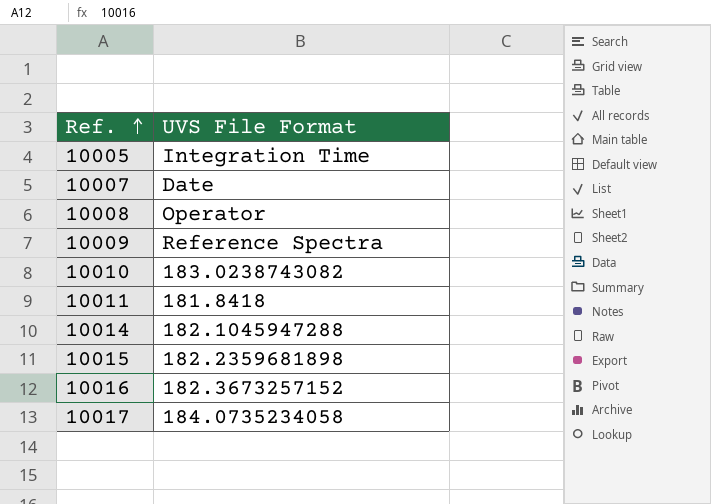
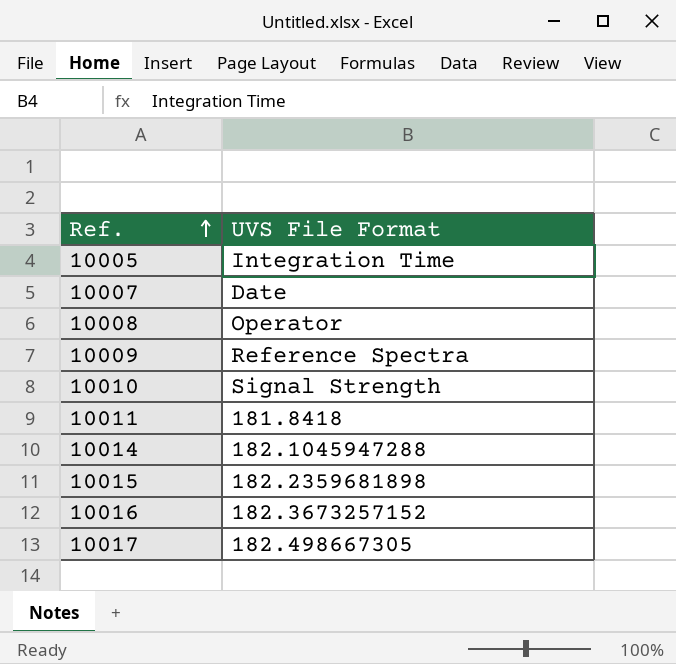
10010 | UVS File Format: 183.0238743082 -> Signal Strength
10017 | UVS File Format: 184.0735234058 -> 182.498667305

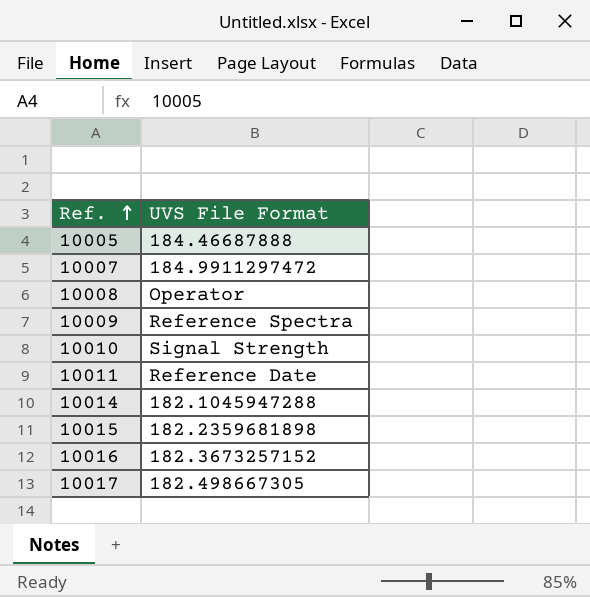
10005 | UVS File Format: Integration Time -> 184.46687888
10007 | UVS File Format: Date -> 184.9911297472
10011 | UVS File Format: 181.8418 -> Reference Date

